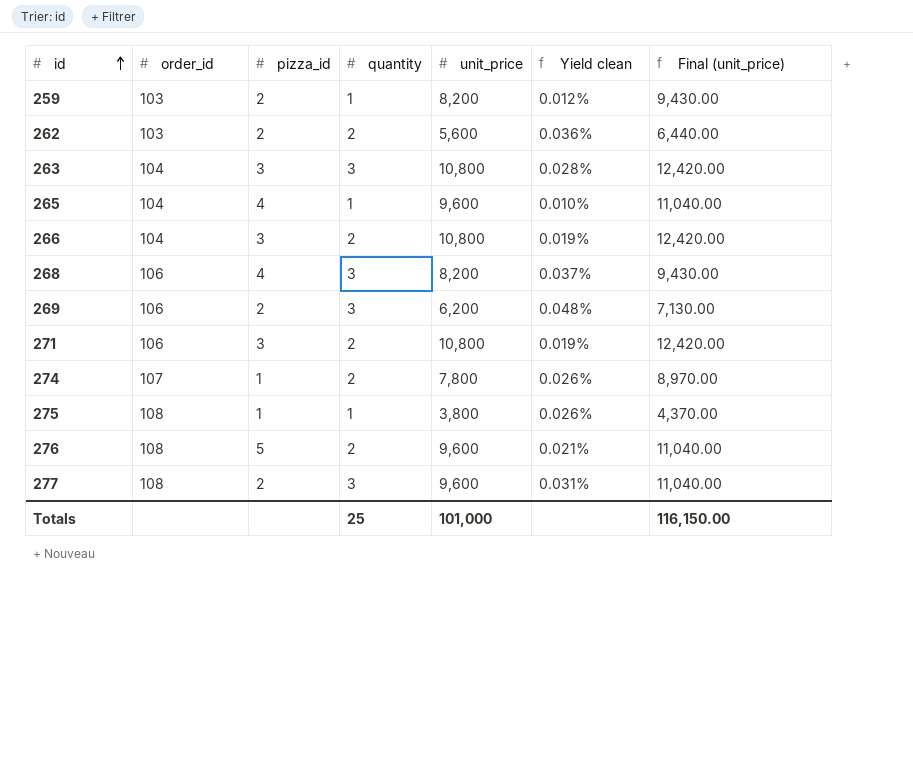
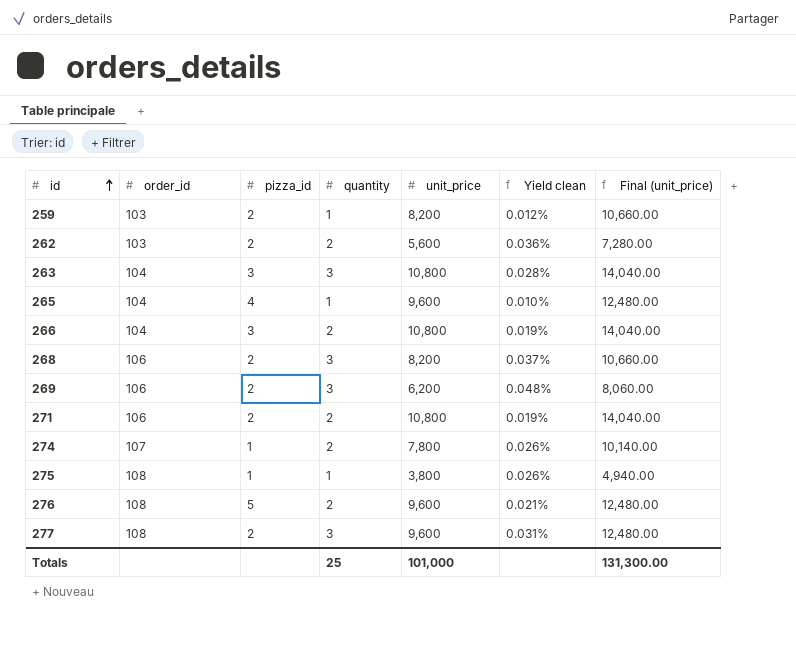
column Final (unit_price) | formula: [unit_price] * 1.15 -> [unit_price] * 1.3
268 | pizza_id: 4 -> 2
271 | pizza_id: 3 -> 2
Totals | Final (unit_price): 116,150.00 -> 131,300.00

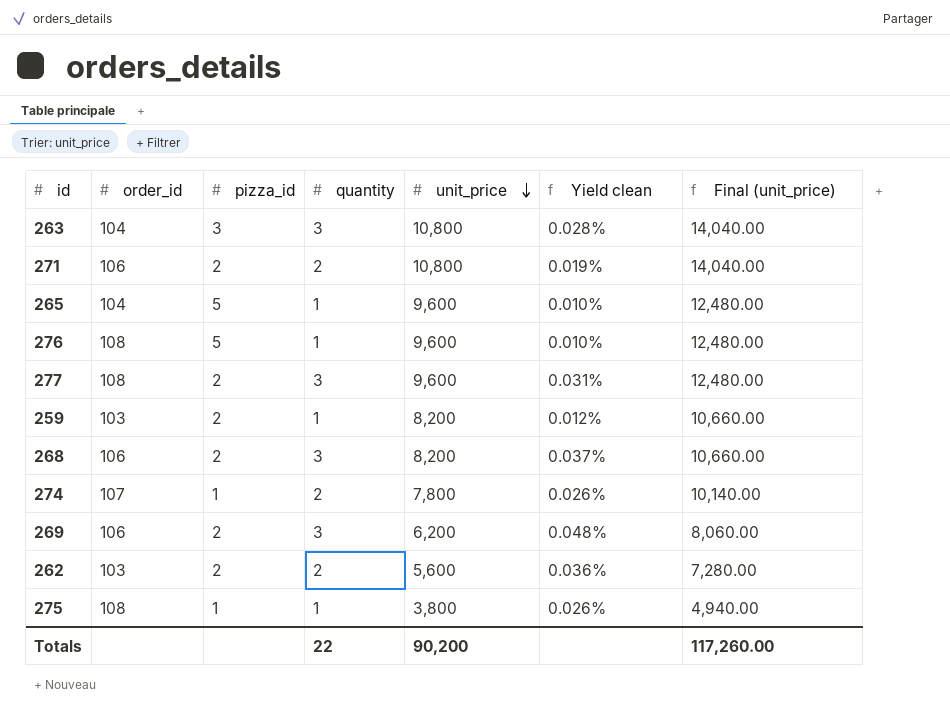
row order: id ascending -> unit_price descending
row 266: 104 | 3 | 2 | 10,800 | 0.019% | 14,040.00 -> none
265 | pizza_id: 4 -> 5
276 | quantity: 2 -> 1
276 | Yield clean: 0.021% -> 0.010%
Totals | quantity: 25 -> 22
Totals | unit_price: 101,000 -> 90,200
Totals | Final (unit_price): 131,300.00 -> 117,260.00

